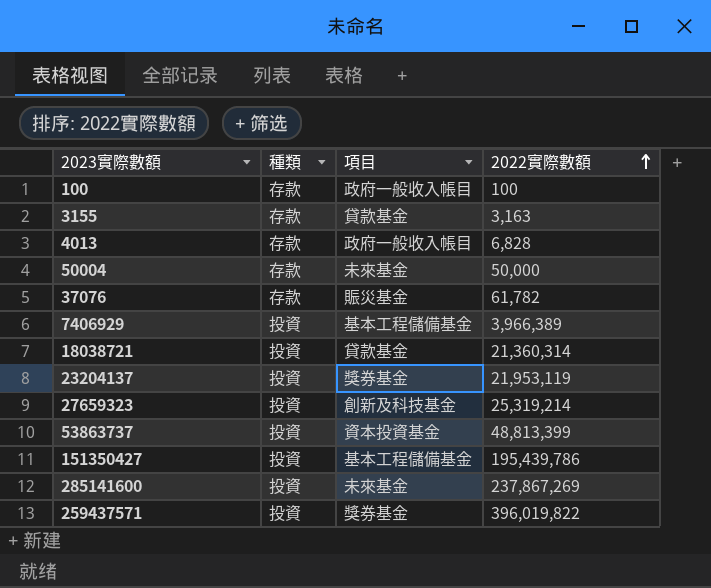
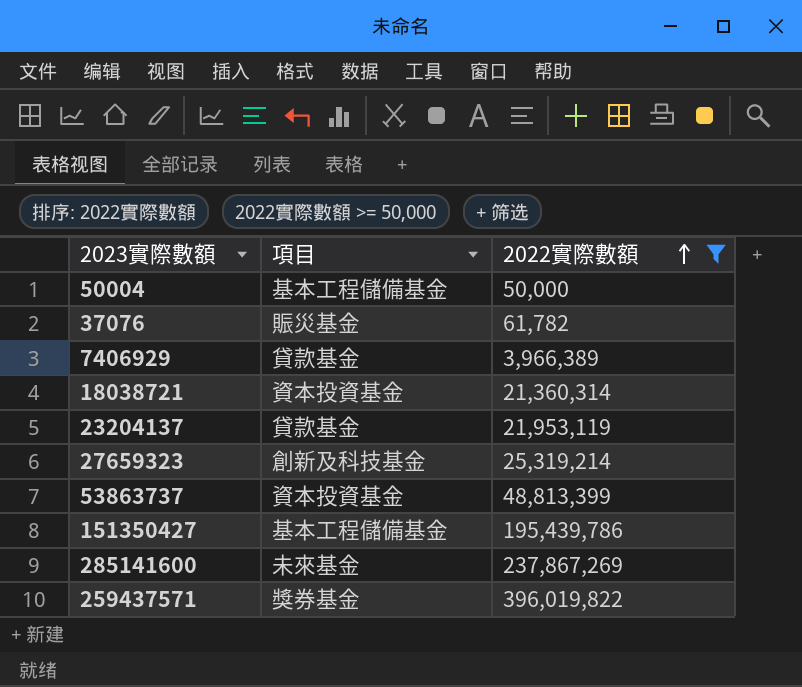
filter: none -> 2022實際數額 >= 50,000
column 種類 | position: 2 -> none
50004 | 項目: 未來基金 -> 基本工程儲備基金
7406929 | 項目: 基本工程儲備基金 -> 貸款基金
18038721 | 項目: 貸款基金 -> 資本投資基金
23204137 | 項目: 獎券基金 -> 貸款基金

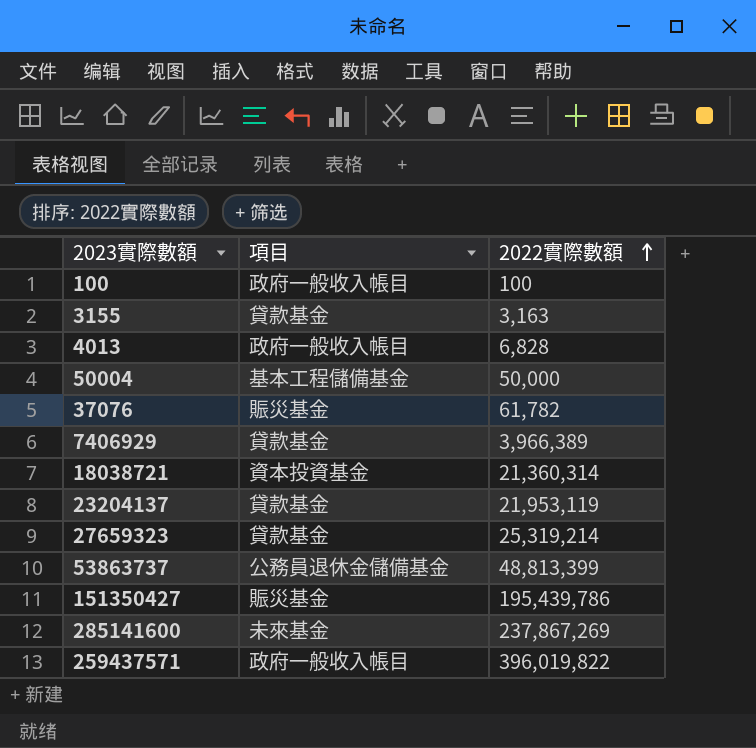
filter: 2022實際數額 >= 50,000 -> none
27659323 | 項目: 創新及科技基金 -> 貸款基金
53863737 | 項目: 資本投資基金 -> 公務員退休金儲備基金
151350427 | 項目: 基本工程儲備基金 -> 賑災基金
259437571 | 項目: 獎券基金 -> 政府一般收入帳目

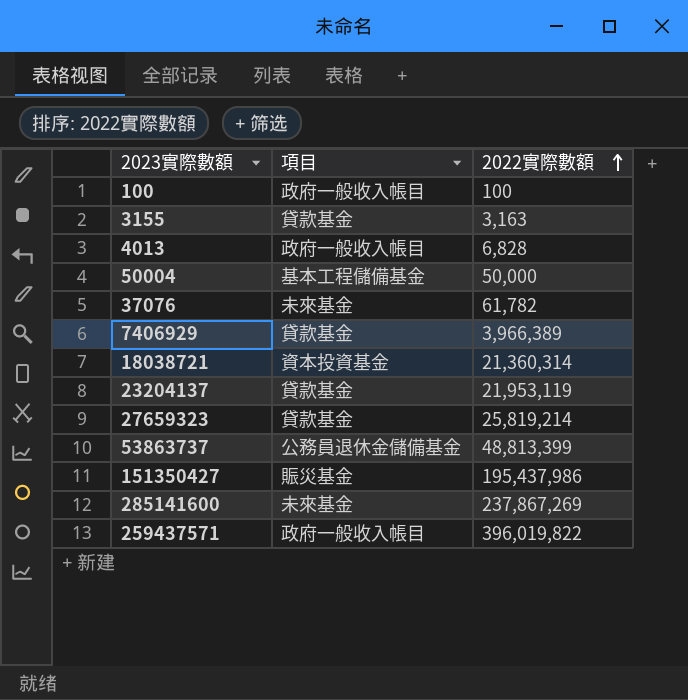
37076 | 項目: 賑災基金 -> 未來基金
27659323 | 2022實際數額: 25,319,214 -> 25,819,214
151350427 | 2022實際數額: 195,439,786 -> 195,437,986

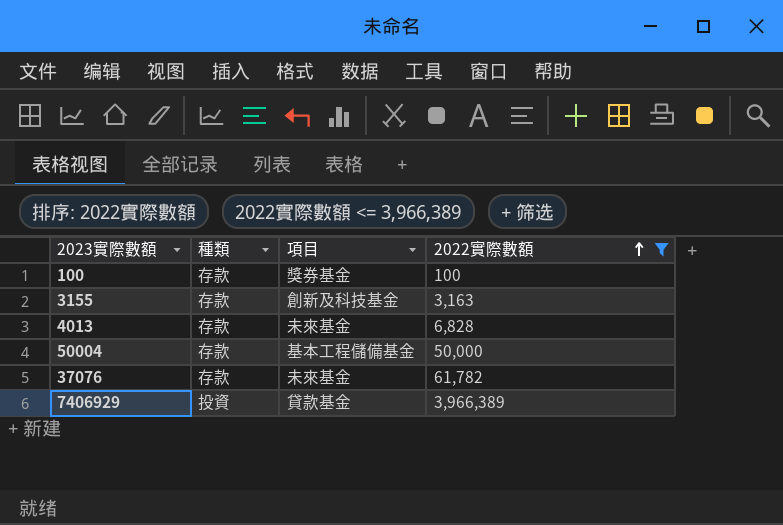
filter: none -> 2022實際數額 <= 3,966,389
column 種類 | position: none -> 2
100 | 項目: 政府一般收入帳目 -> 獎券基金
3155 | 項目: 貸款基金 -> 創新及科技基金
4013 | 項目: 政府一般收入帳目 -> 未來基金

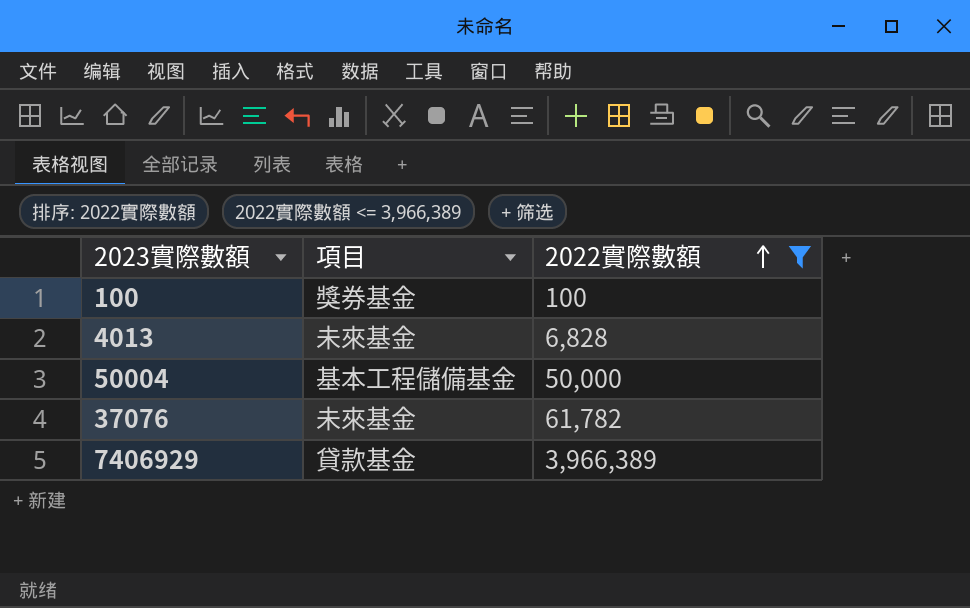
column 種類 | position: 2 -> none
row 3155: 存款 | 創新及科技基金 | 3,163 -> none

